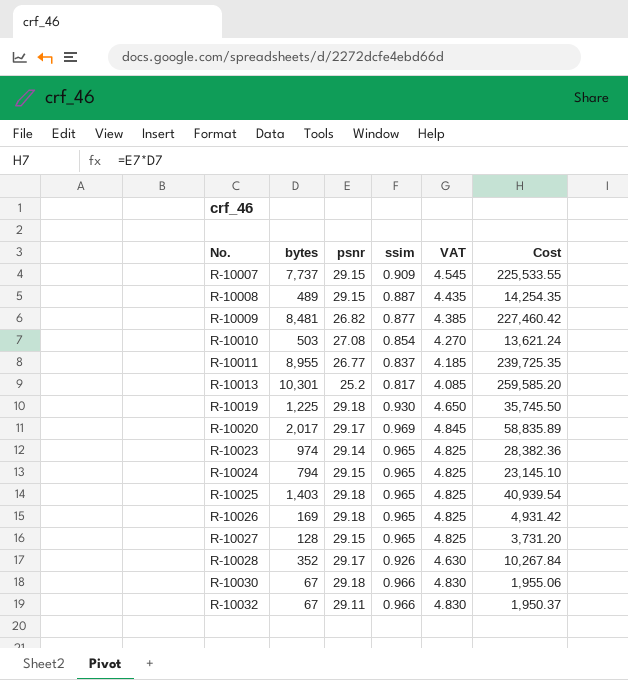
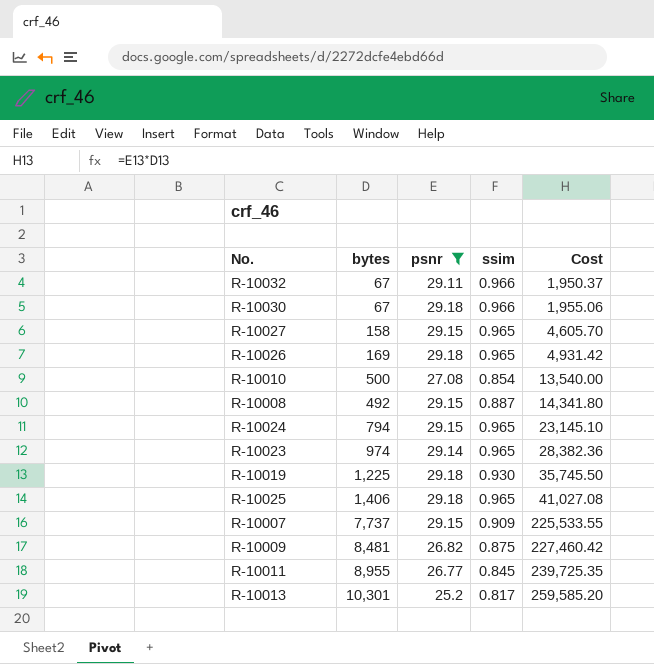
filter: none -> psnr != 29.17
row order: No. ascending -> Cost ascending
column VAT | formula: [ssim] * 5 -> none
R-10027 | bytes: 128 -> 158
R-10027 | Cost: 3,731.20 -> 4,605.70
R-10010 | bytes: 503 -> 500
R-10010 | Cost: 13,621.24 -> 13,540.00
R-10008 | bytes: 489 -> 492
R-10008 | Cost: 14,254.35 -> 14,341.80
R-10025 | bytes: 1,403 -> 1,406
R-10025 | Cost: 40,939.54 -> 41,027.08
R-10009 | ssim: 0.877 -> 0.875
R-10011 | ssim: 0.837 -> 0.845

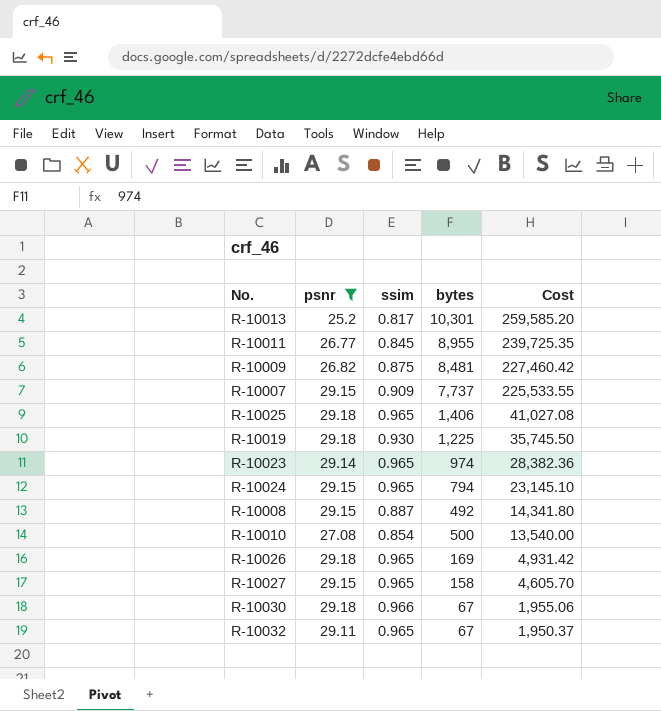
row order: Cost ascending -> Cost descending
column bytes | position: 2 -> 4
R-10032 | ssim: 0.966 -> 0.965

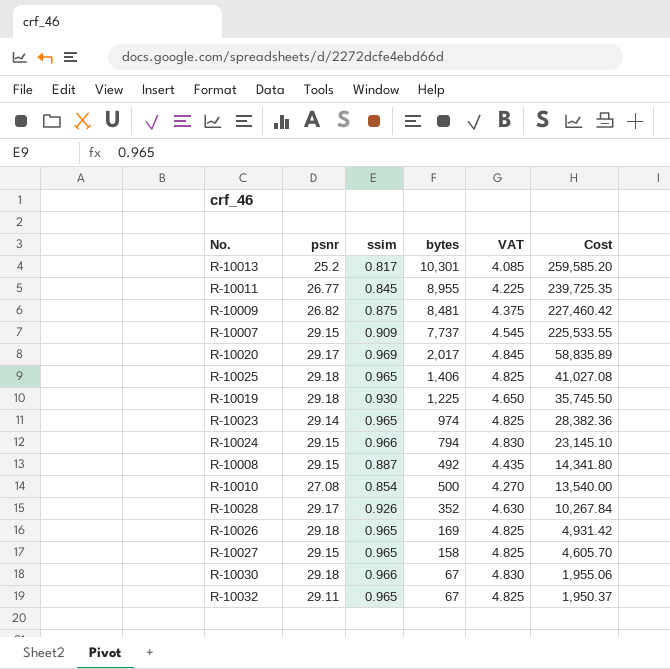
filter: psnr != 29.17 -> none
column VAT | formula: none -> [ssim] * 5
R-10024 | ssim: 0.965 -> 0.966

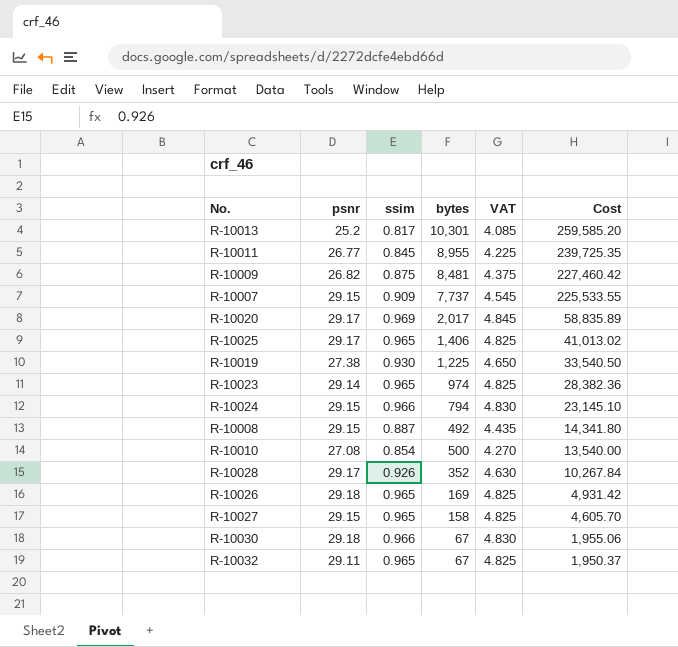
R-10025 | psnr: 29.18 -> 29.17
R-10025 | Cost: 41,027.08 -> 41,013.02
R-10019 | psnr: 29.18 -> 27.38
R-10019 | Cost: 35,745.50 -> 33,540.50

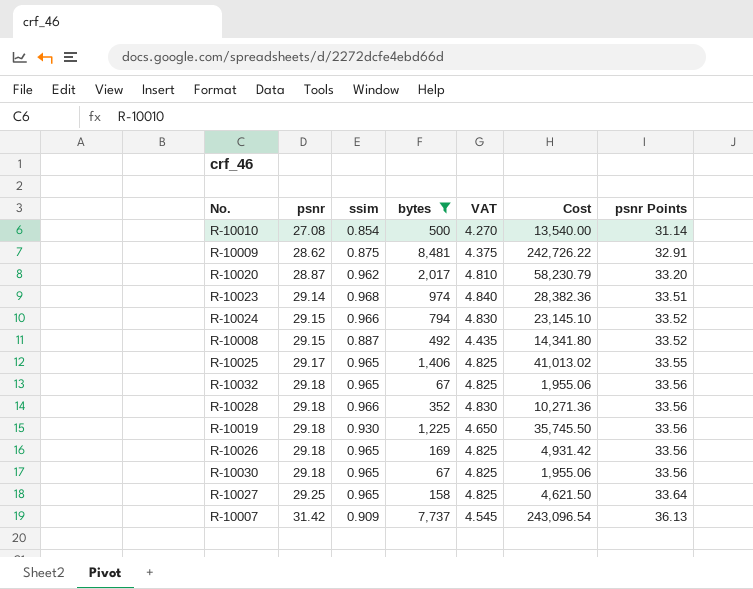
filter: none -> bytes <= 8,481
row order: Cost descending -> psnr ascending
column psnr Points | formula: none -> [psnr] * 1.15
R-10009 | psnr: 26.82 -> 28.62
R-10009 | Cost: 227,460.42 -> 242,726.22
R-10020 | psnr: 29.17 -> 28.87
R-10020 | ssim: 0.969 -> 0.962
R-10020 | VAT: 4.845 -> 4.810
R-10020 | Cost: 58,835.89 -> 58,230.79
R-10023 | ssim: 0.965 -> 0.968
R-10023 | VAT: 4.825 -> 4.840
R-10032 | psnr: 29.11 -> 29.18
R-10032 | Cost: 1,950.37 -> 1,955.06
R-10028 | psnr: 29.17 -> 29.18
R-10028 | ssim: 0.926 -> 0.966
R-10028 | VAT: 4.630 -> 4.830
R-10028 | Cost: 10,267.84 -> 10,271.36
R-10019 | psnr: 27.38 -> 29.18
R-10019 | Cost: 33,540.50 -> 35,745.50
R-10030 | ssim: 0.966 -> 0.965
R-10030 | VAT: 4.830 -> 4.825
R-10027 | psnr: 29.15 -> 29.25
R-10027 | Cost: 4,605.70 -> 4,621.50
R-10007 | psnr: 29.15 -> 31.42
R-10007 | Cost: 225,533.55 -> 243,096.54

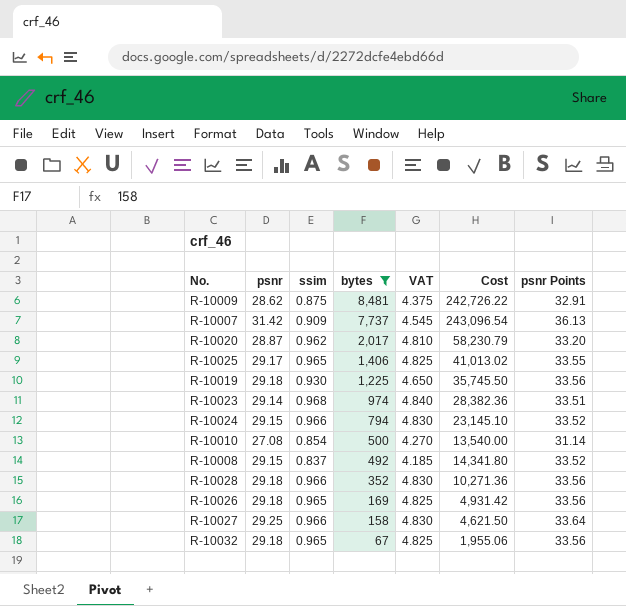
row order: psnr ascending -> bytes descending
row R-10030: 29.18 | 0.965 | 67 | 4.825 | 1,955.06 | 33.56 -> none
R-10008 | ssim: 0.887 -> 0.837
R-10008 | VAT: 4.435 -> 4.185
R-10027 | ssim: 0.965 -> 0.966
R-10027 | VAT: 4.825 -> 4.830

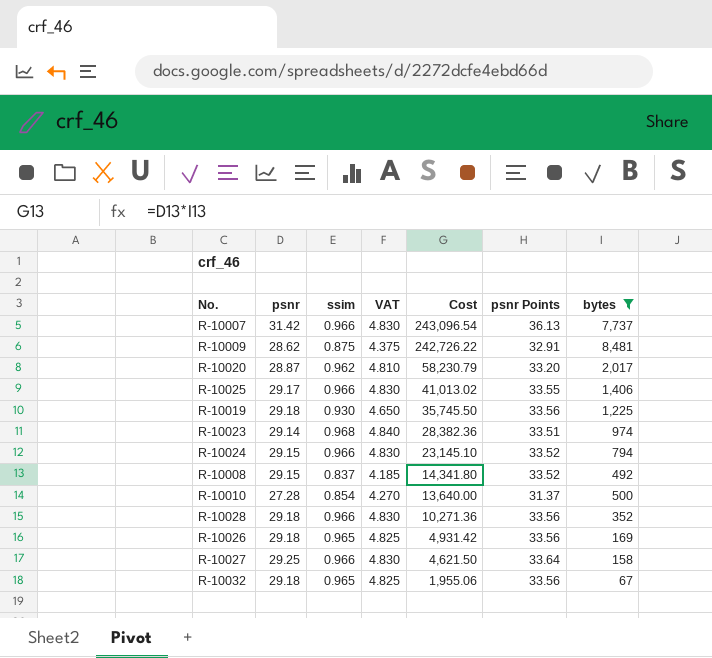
row order: bytes descending -> Cost descending
column bytes | position: 4 -> 7
R-10007 | ssim: 0.909 -> 0.966
R-10007 | VAT: 4.545 -> 4.830
R-10025 | ssim: 0.965 -> 0.966
R-10025 | VAT: 4.825 -> 4.830
R-10010 | psnr: 27.08 -> 27.28
R-10010 | Cost: 13,540.00 -> 13,640.00
R-10010 | psnr Points: 31.14 -> 31.37

